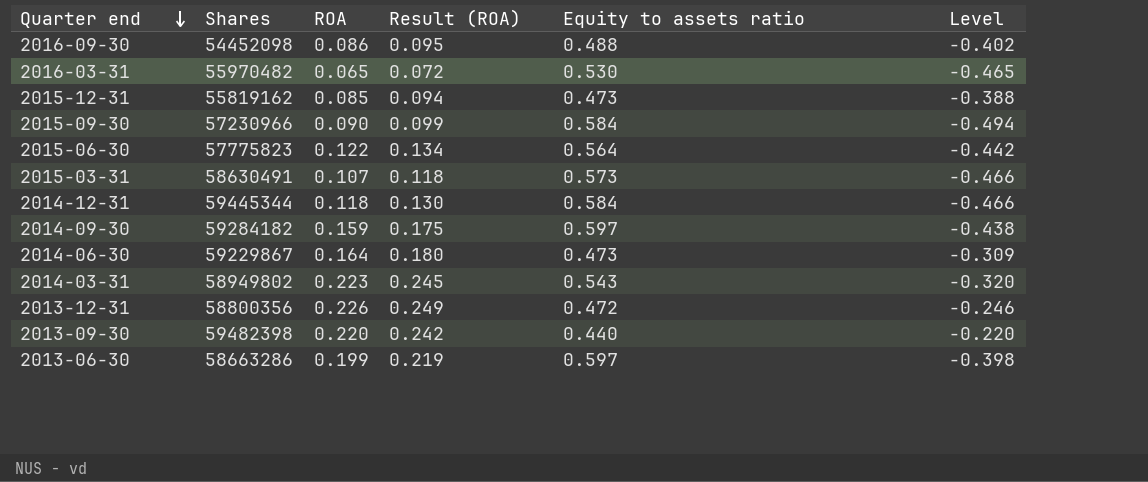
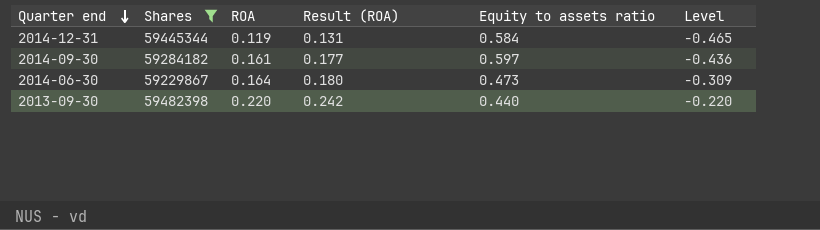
filter: none -> Shares >= 59229867
2014-12-31 | ROA: 0.118 -> 0.119
2014-12-31 | Result (ROA): 0.130 -> 0.131
2014-12-31 | Level: -0.466 -> -0.465
2014-09-30 | ROA: 0.159 -> 0.161
2014-09-30 | Result (ROA): 0.175 -> 0.177
2014-09-30 | Level: -0.438 -> -0.436

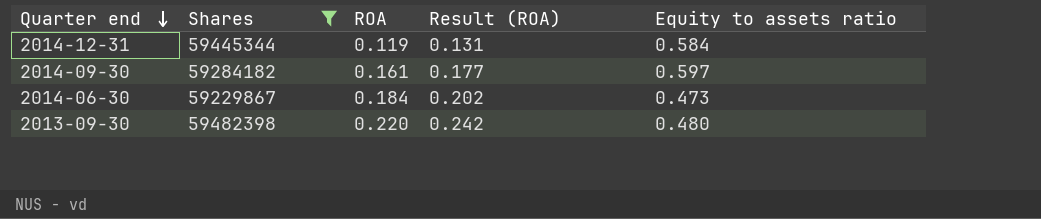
column Level | formula: [ROA] - [Equity to assets ratio] -> none
2014-06-30 | ROA: 0.164 -> 0.184
2014-06-30 | Result (ROA): 0.180 -> 0.202
2013-09-30 | Equity to assets ratio: 0.440 -> 0.480

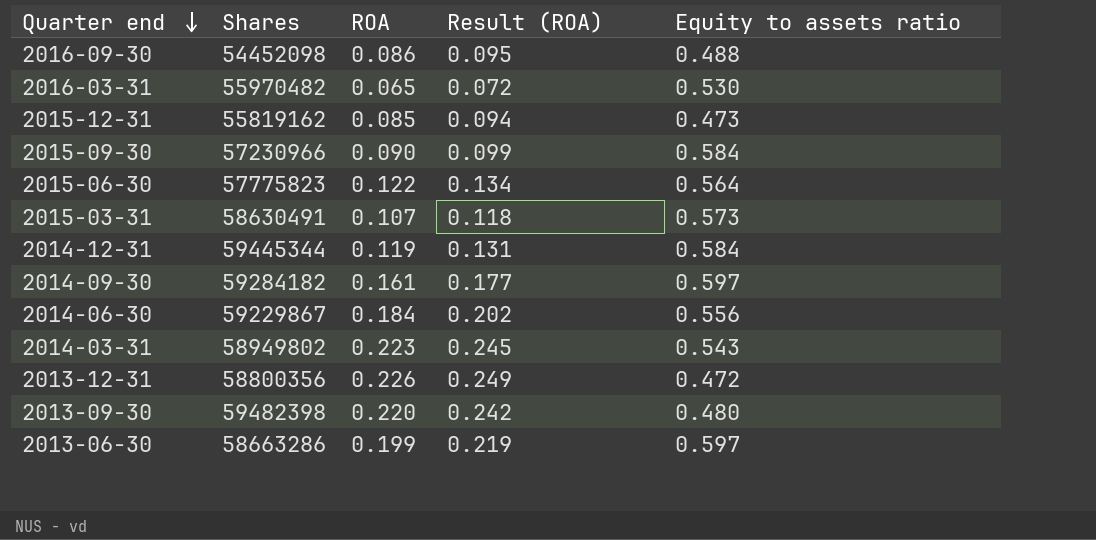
filter: Shares >= 59229867 -> none
2014-06-30 | Equity to assets ratio: 0.473 -> 0.556

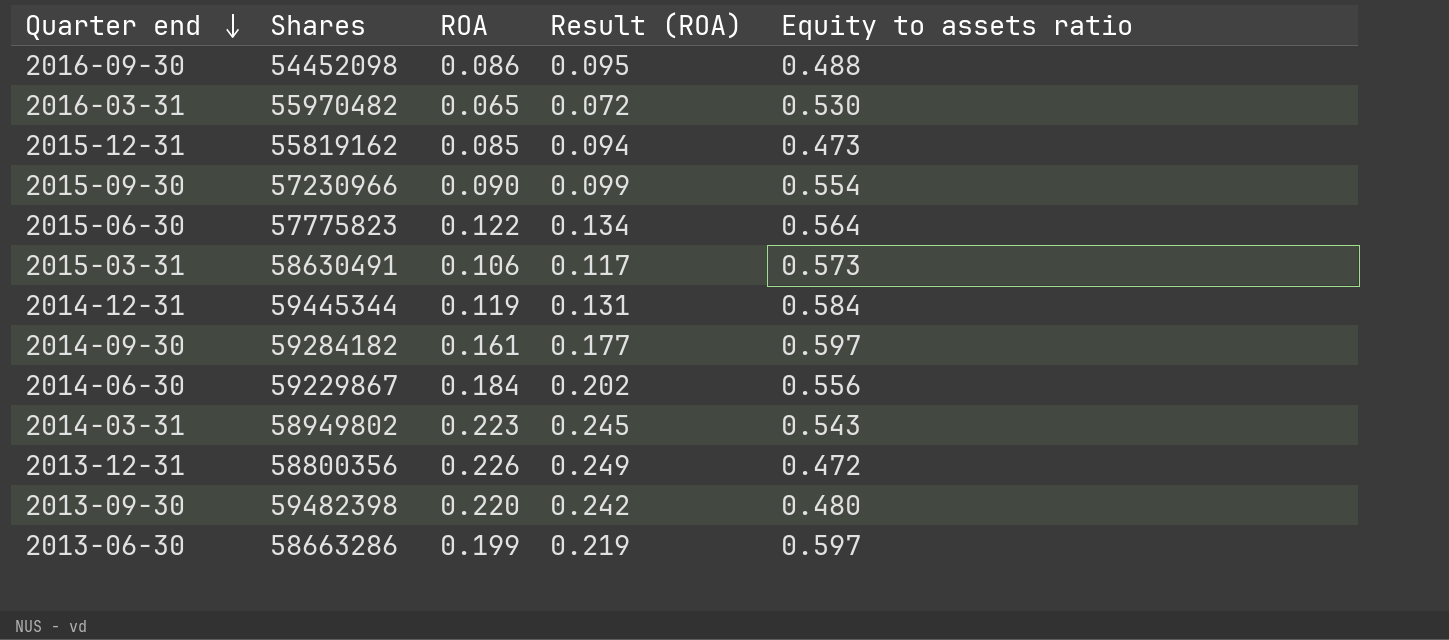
2015-09-30 | Equity to assets ratio: 0.584 -> 0.554
2015-03-31 | ROA: 0.107 -> 0.106
2015-03-31 | Result (ROA): 0.118 -> 0.117

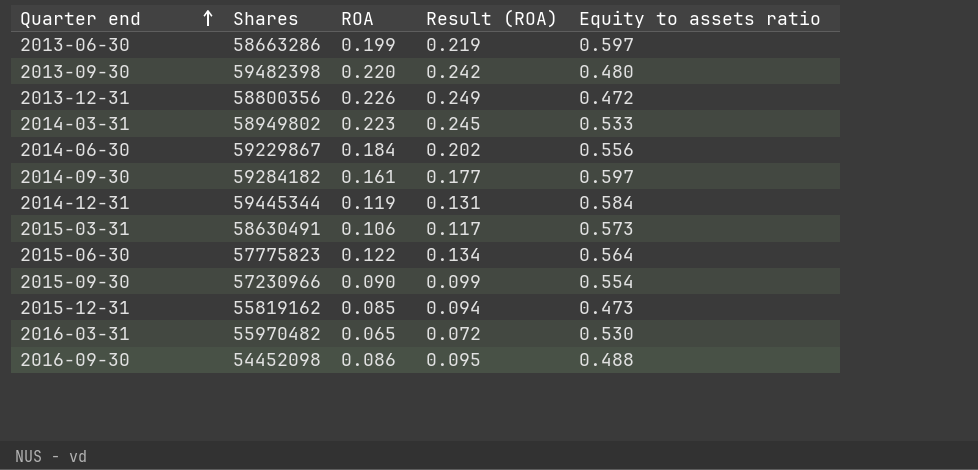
row order: Quarter end descending -> Quarter end ascending
2014-03-31 | Equity to assets ratio: 0.543 -> 0.533

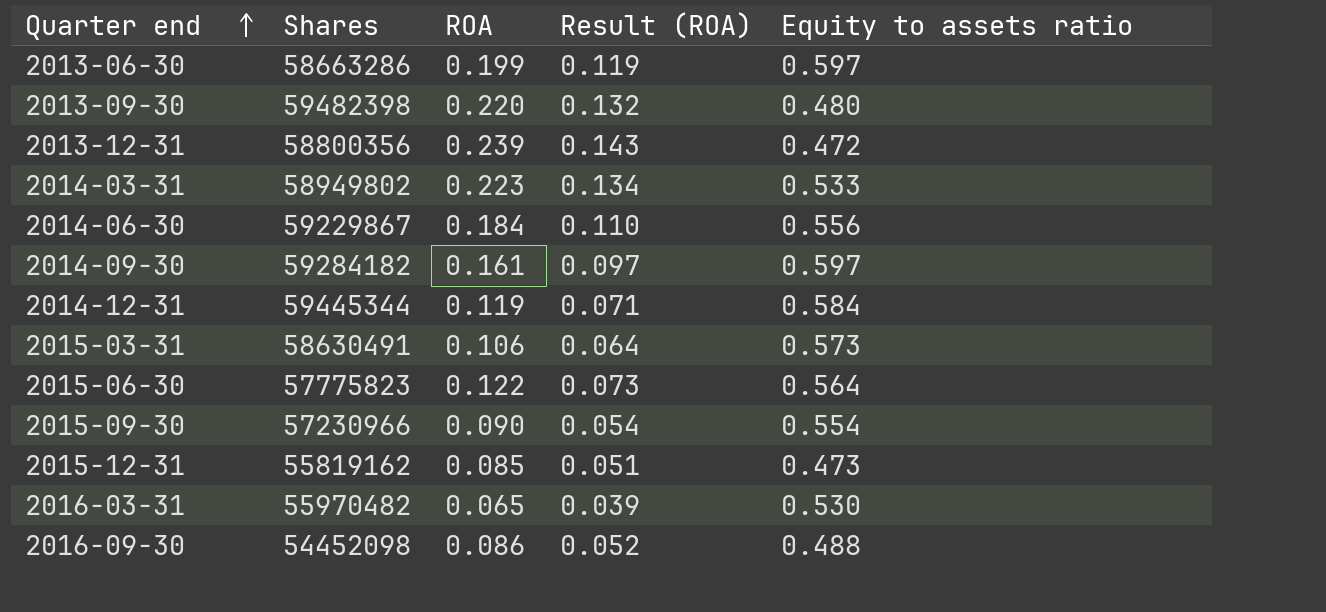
column Result (ROA) | formula: [ROA] * 1.1 -> [ROA] * 0.6
2013-12-31 | ROA: 0.226 -> 0.239

